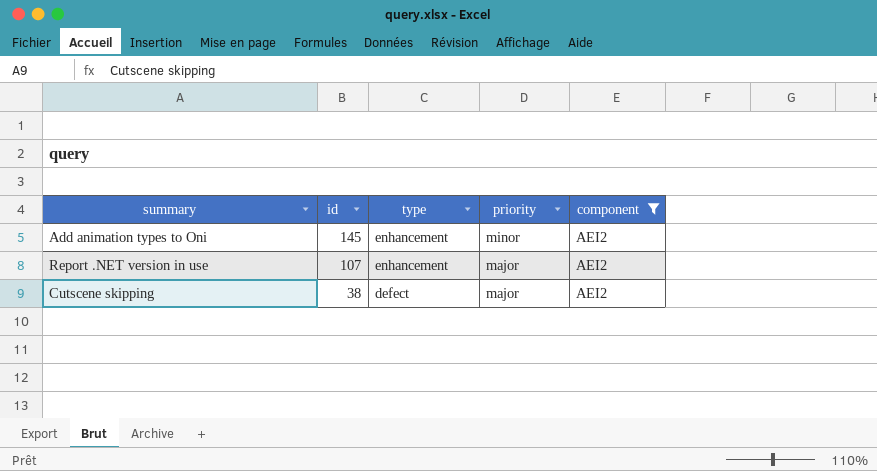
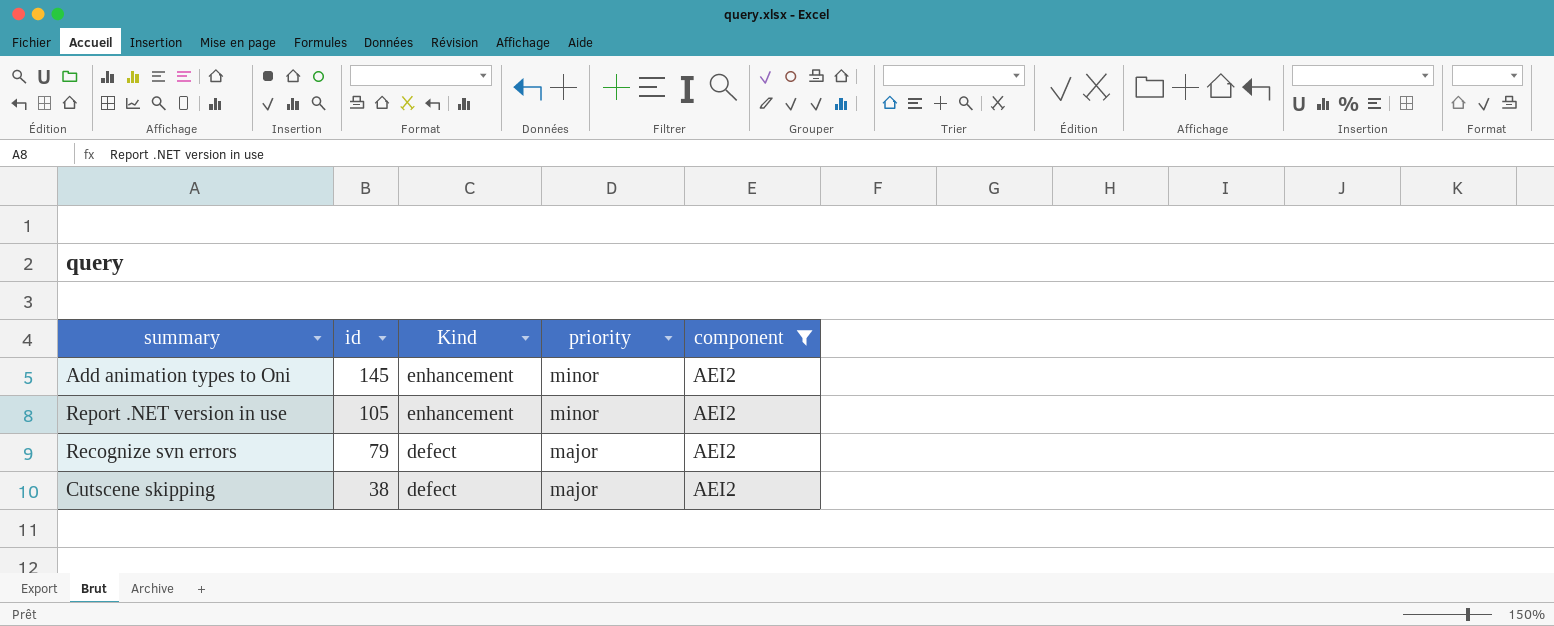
column name: type -> Kind
Report .NET version in use | id: 107 -> 105
Report .NET version in use | priority: major -> minor
row Recognize svn errors: none -> 79 | defect | major | AEI2

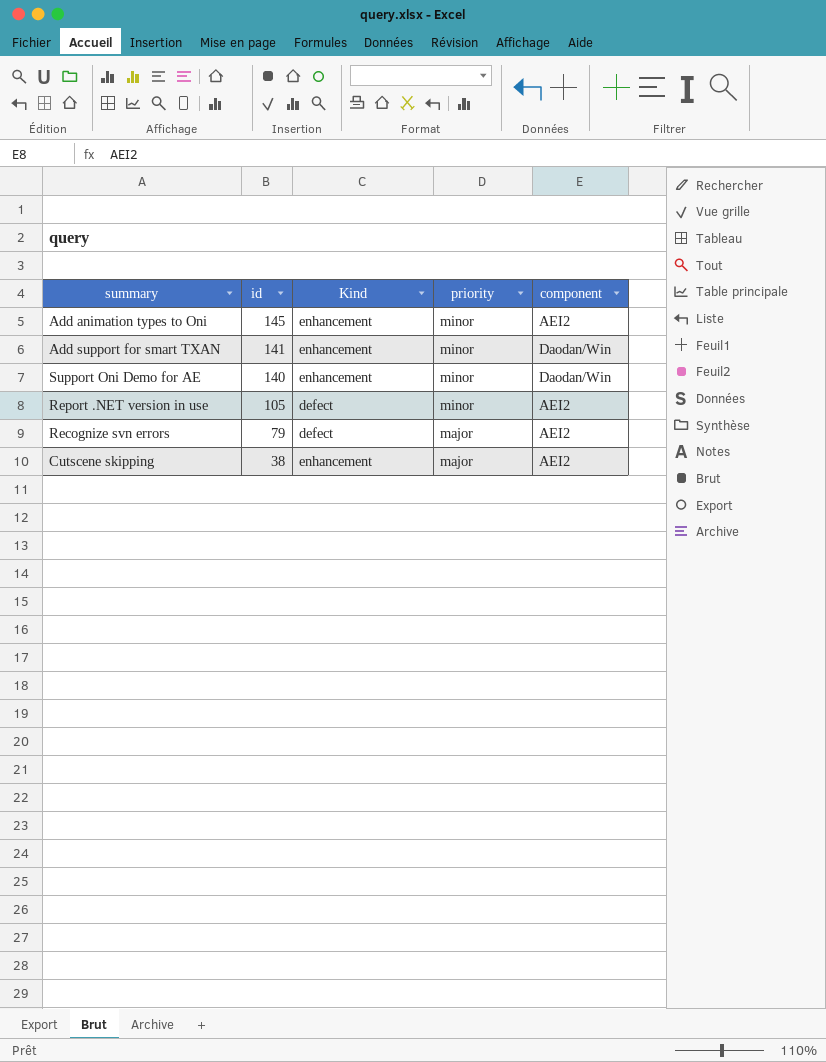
filter: component = AEI2 -> none
Report .NET version in use | Kind: enhancement -> defect
Cutscene skipping | Kind: defect -> enhancement

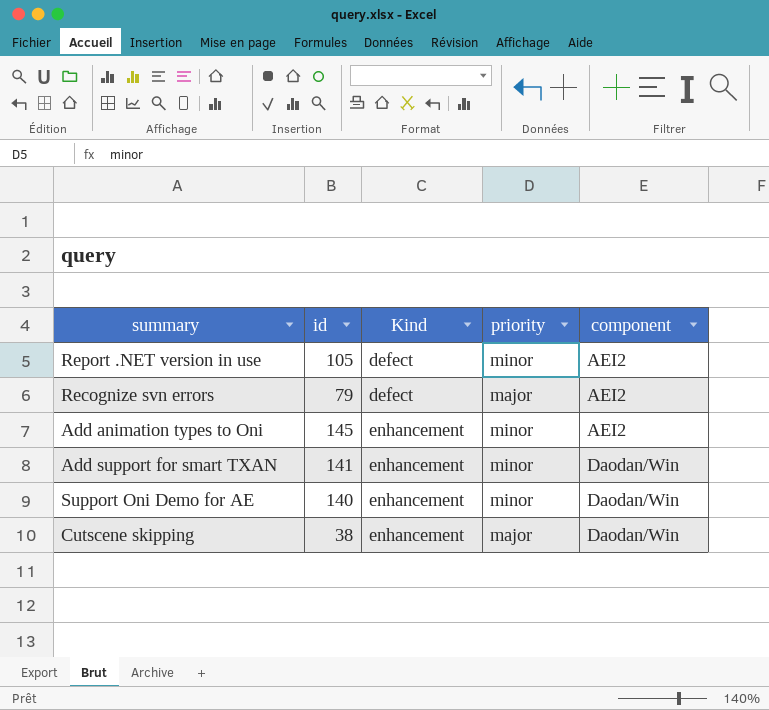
row order: id descending -> Kind ascending
Cutscene skipping | component: AEI2 -> Daodan/Win

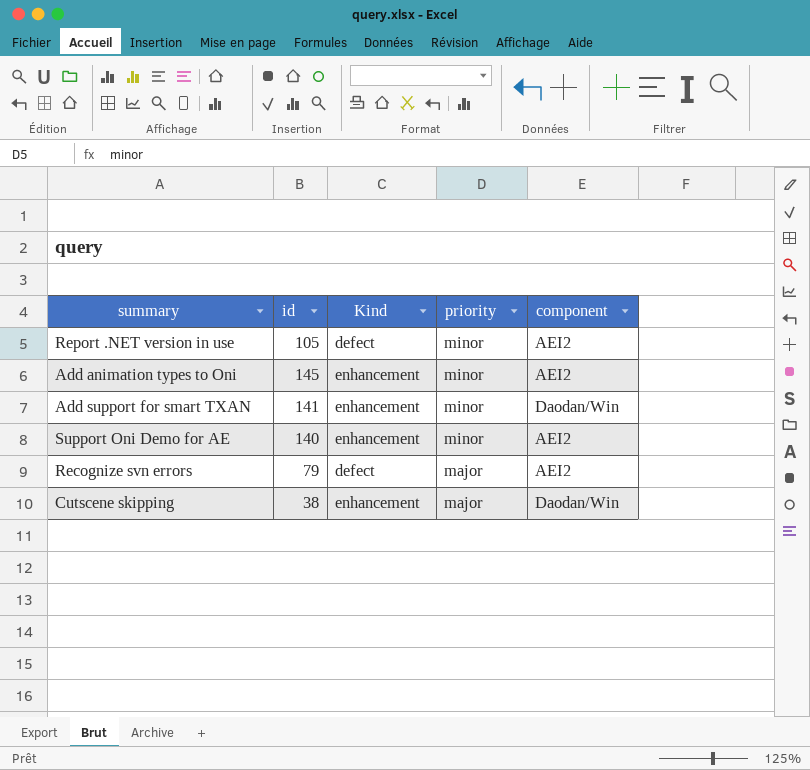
row order: Kind ascending -> priority descending
Support Oni Demo for AE | component: Daodan/Win -> AEI2

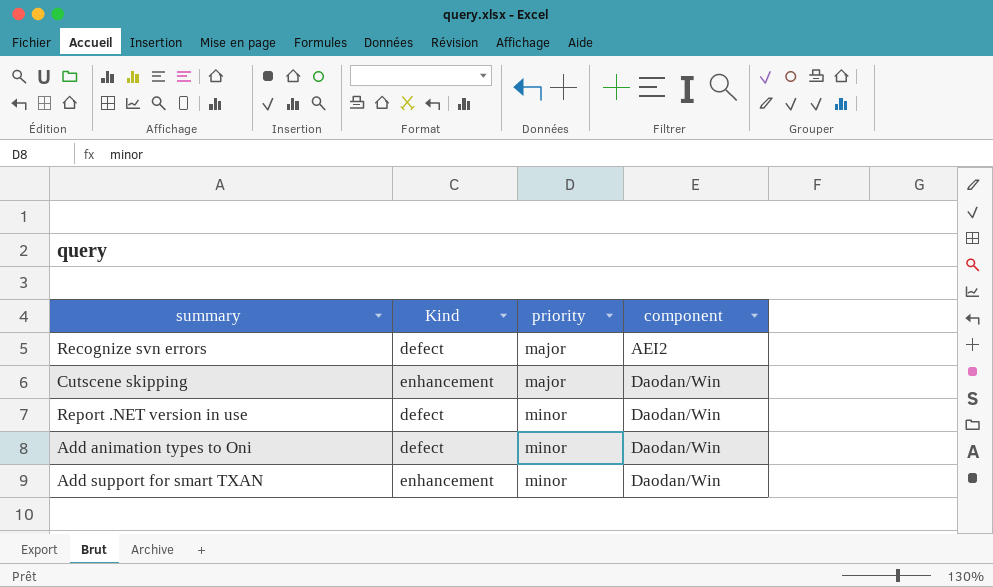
row order: priority descending -> priority ascending
column id | position: 2 -> none
row Support Oni Demo for AE: 140 | enhancement | minor | AEI2 -> none
Report .NET version in use | component: AEI2 -> Daodan/Win
Add animation types to Oni | Kind: enhancement -> defect
Add animation types to Oni | component: AEI2 -> Daodan/Win

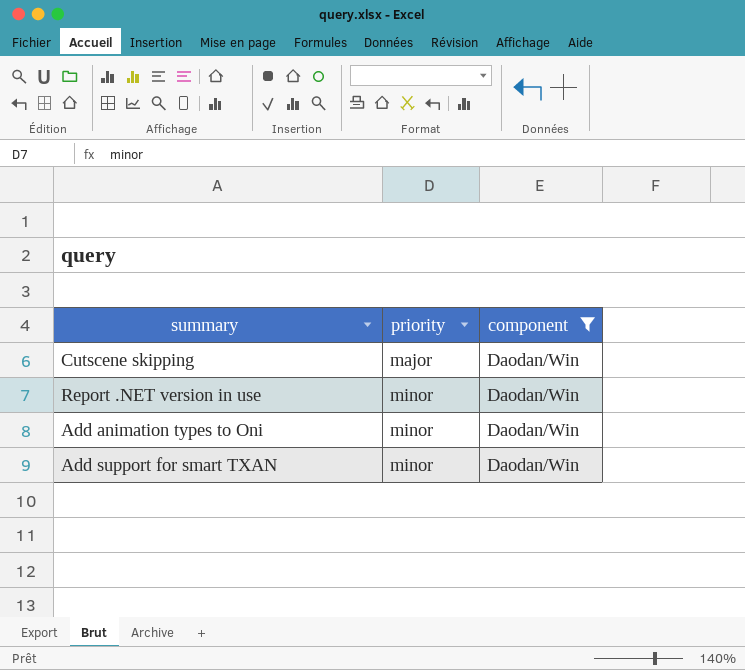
filter: none -> component = Daodan/Win
column Kind | position: 2 -> none

